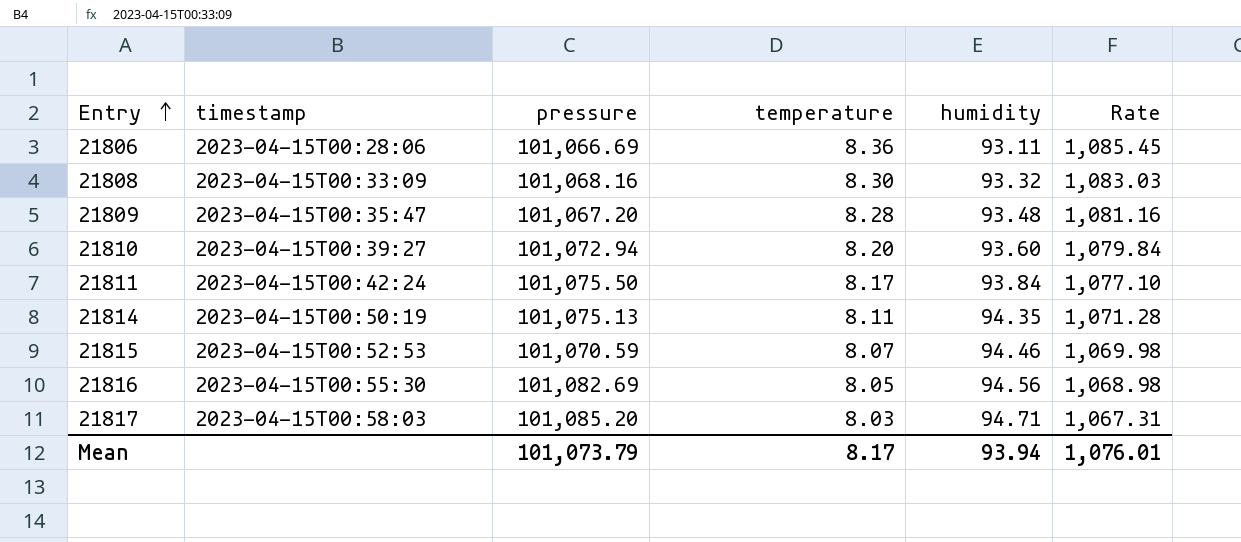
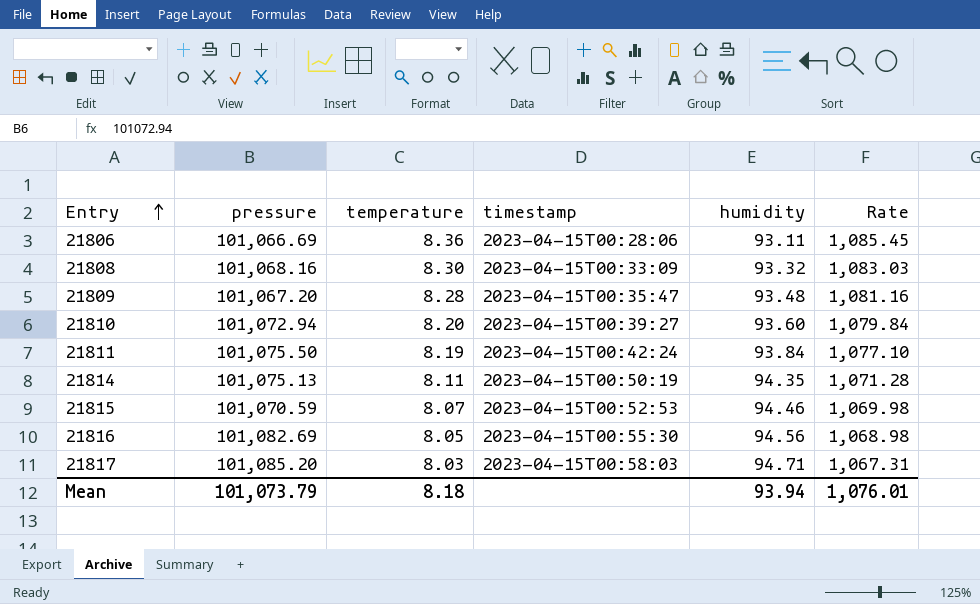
column timestamp | position: 2 -> 4
21811 | temperature: 8.17 -> 8.19
Mean | temperature: 8.17 -> 8.18

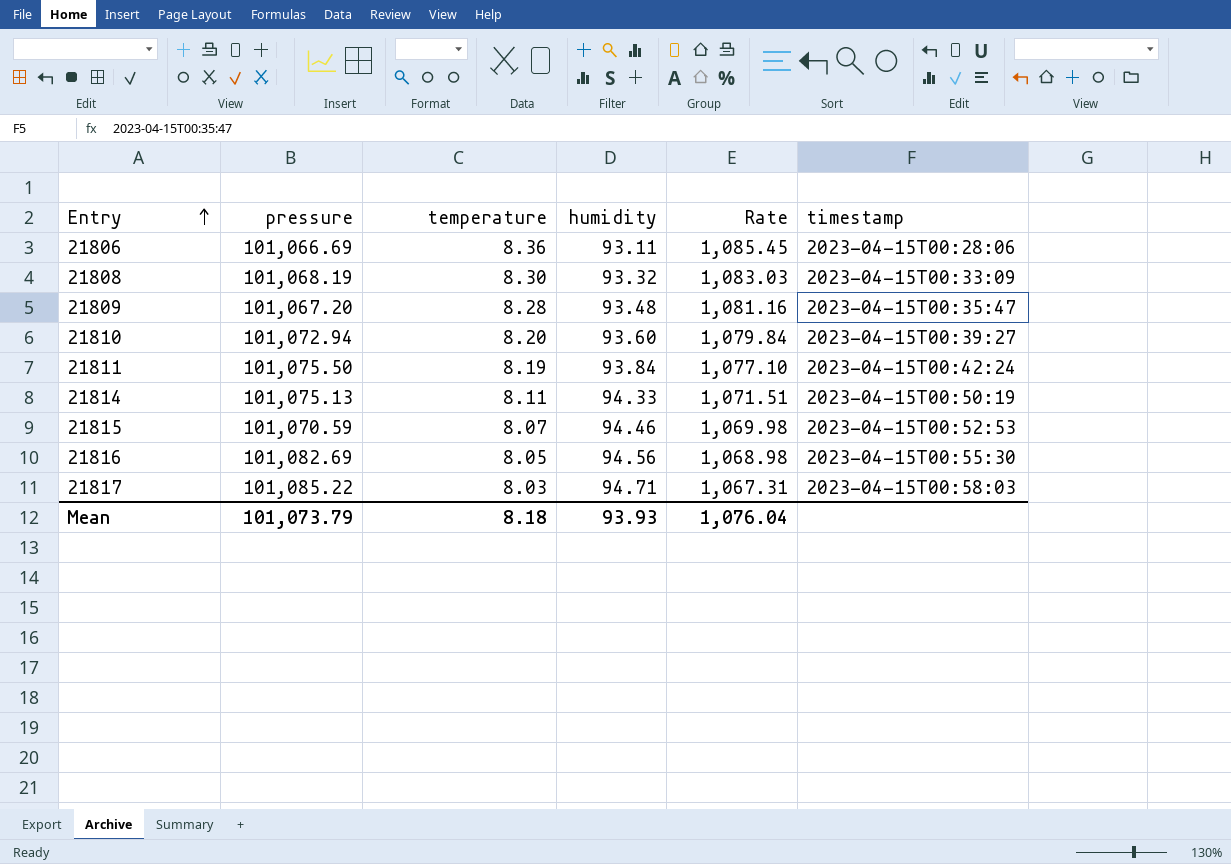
column timestamp | position: 4 -> 6
21808 | pressure: 101,068.16 -> 101,068.19
21814 | humidity: 94.35 -> 94.33
21814 | Rate: 1,071.28 -> 1,071.51
21817 | pressure: 101,085.20 -> 101,085.22
Mean | humidity: 93.94 -> 93.93
Mean | Rate: 1,076.01 -> 1,076.04

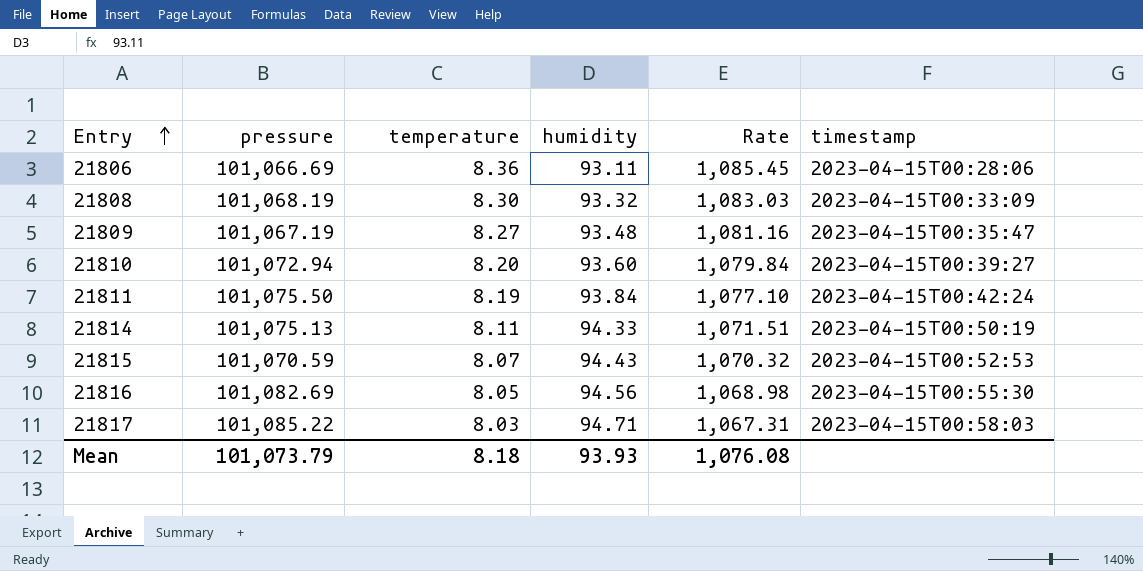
21809 | pressure: 101,067.20 -> 101,067.19
21809 | temperature: 8.28 -> 8.27
21815 | humidity: 94.46 -> 94.43
21815 | Rate: 1,069.98 -> 1,070.32
Mean | Rate: 1,076.04 -> 1,076.08

